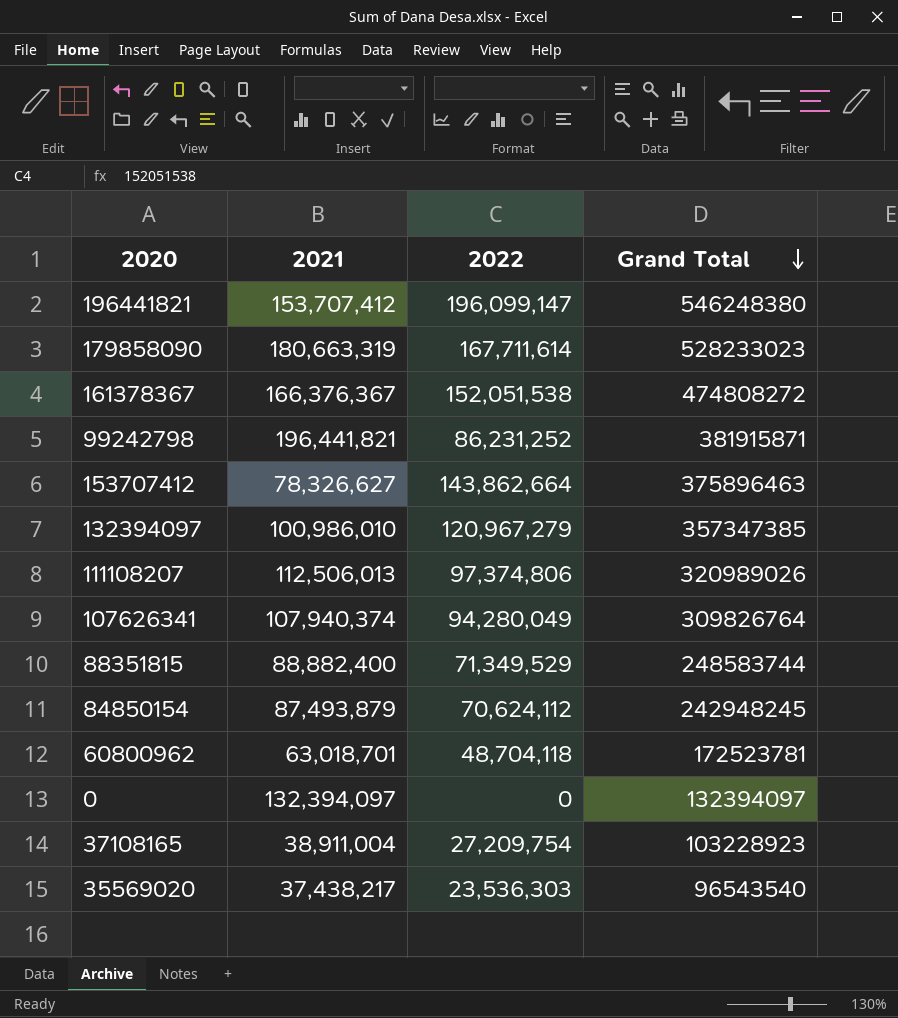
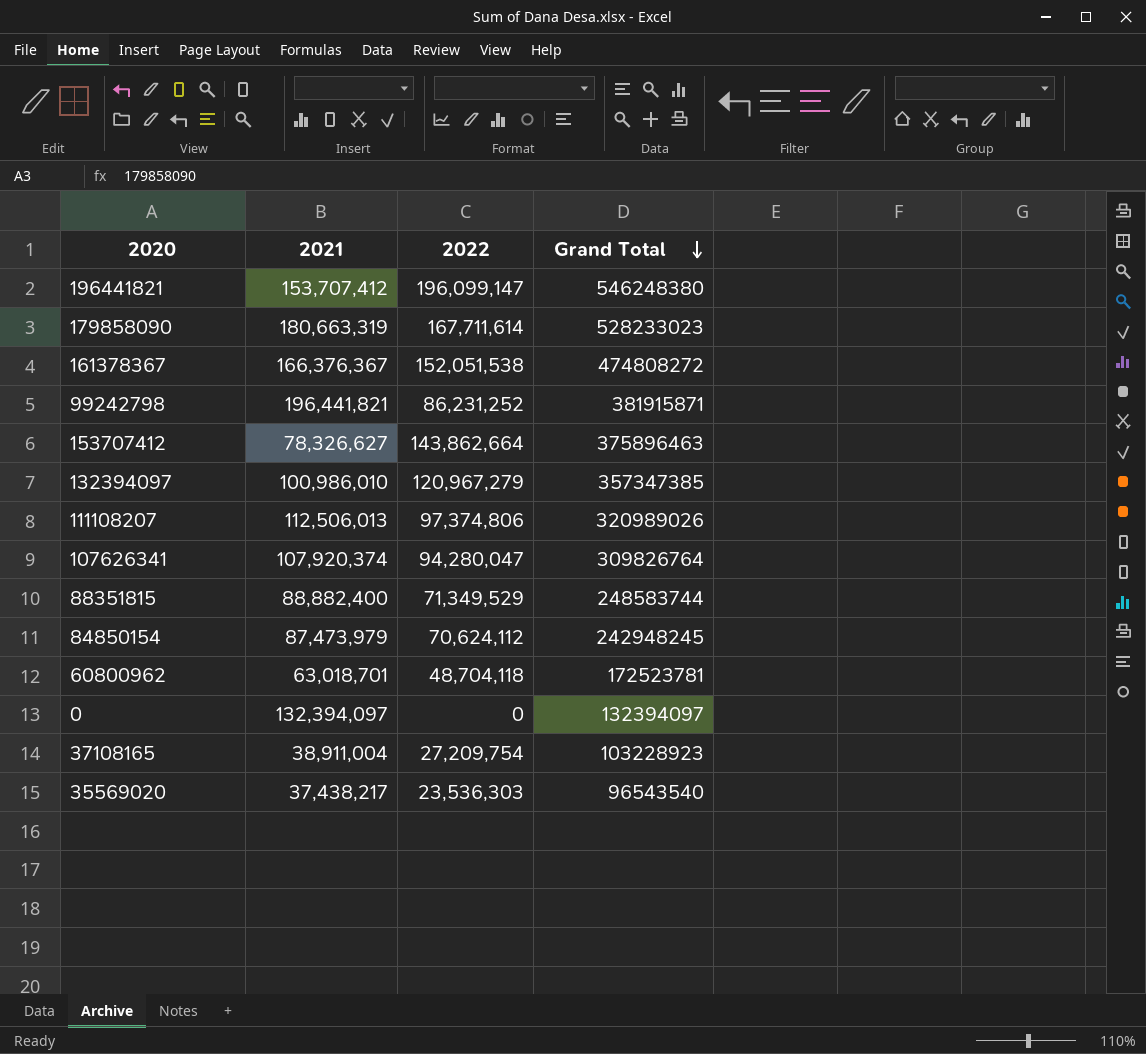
107626341 | 2021: 107,940,374 -> 107,920,374
107626341 | 2022: 94,280,049 -> 94,280,047
84850154 | 2021: 87,493,879 -> 87,473,979

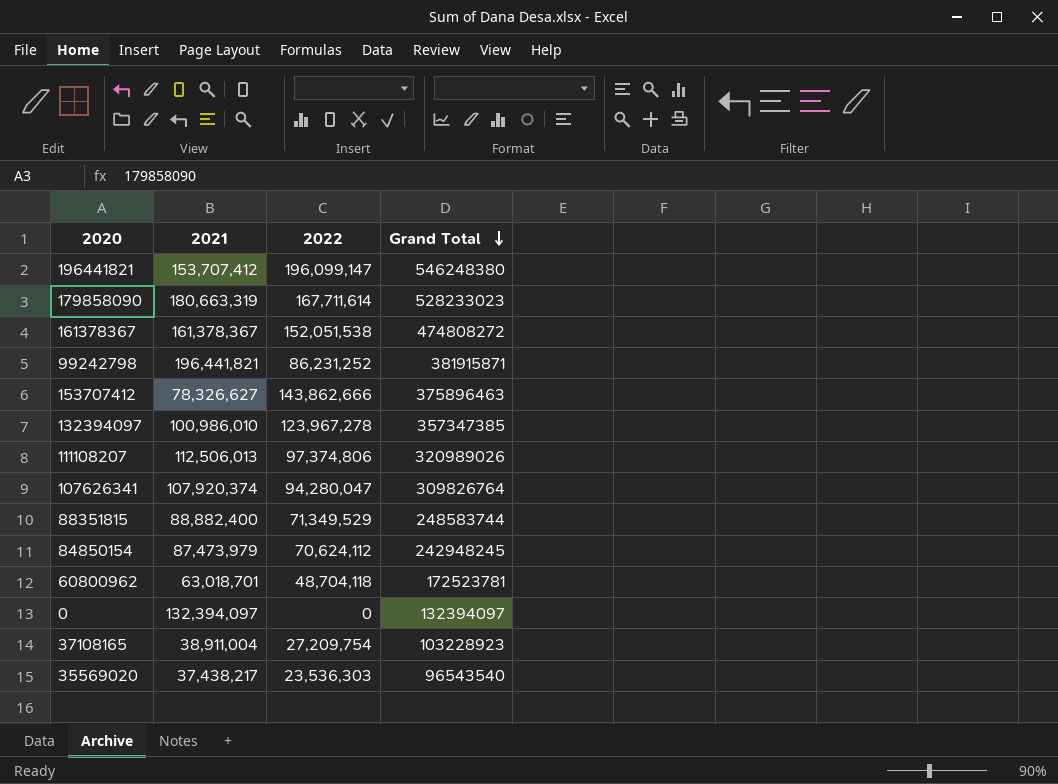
161378367 | 2021: 166,376,367 -> 161,378,367
153707412 | 2022: 143,862,664 -> 143,862,666
132394097 | 2022: 120,967,279 -> 123,967,278

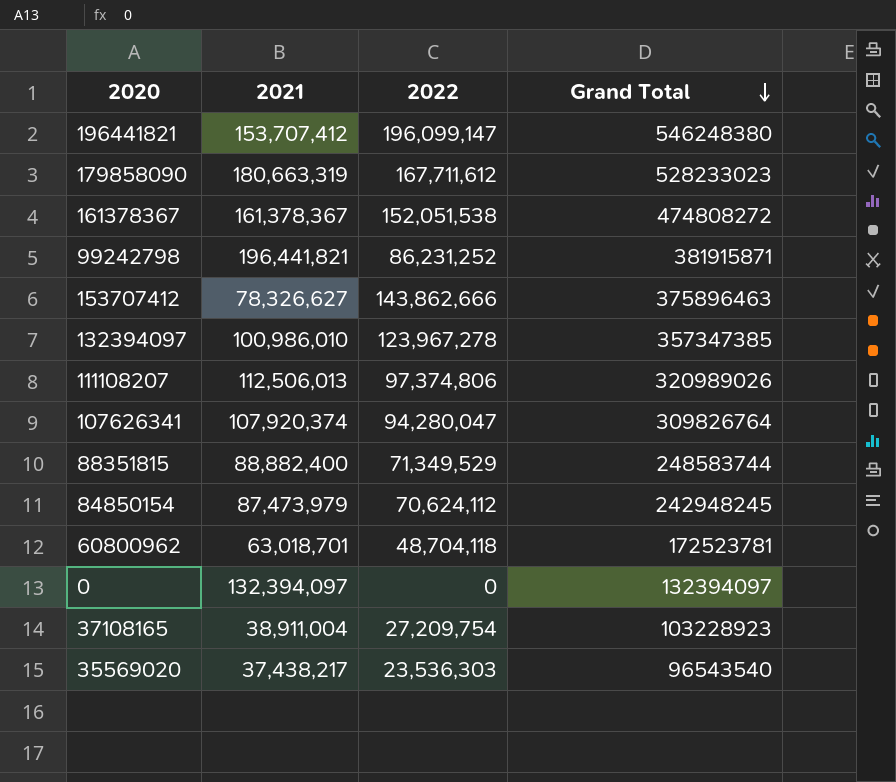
179858090 | 2022: 167,711,614 -> 167,711,612

